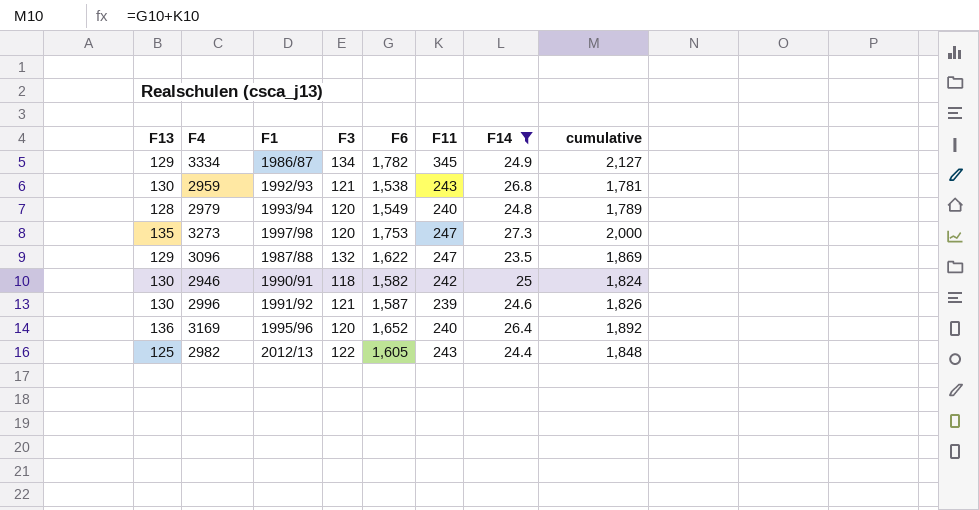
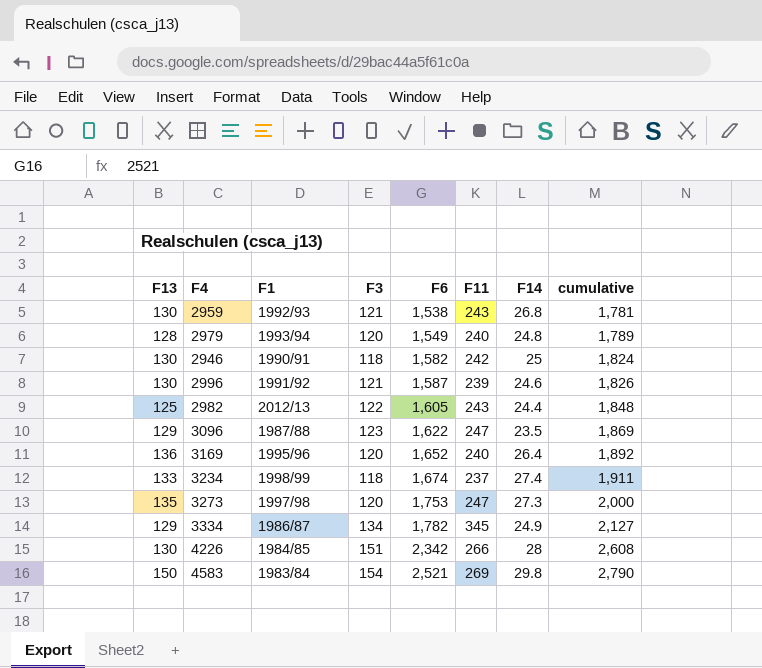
filter: F14 <= 27.3 -> none
row order: none -> F6 ascending
3096 | F3: 132 -> 123

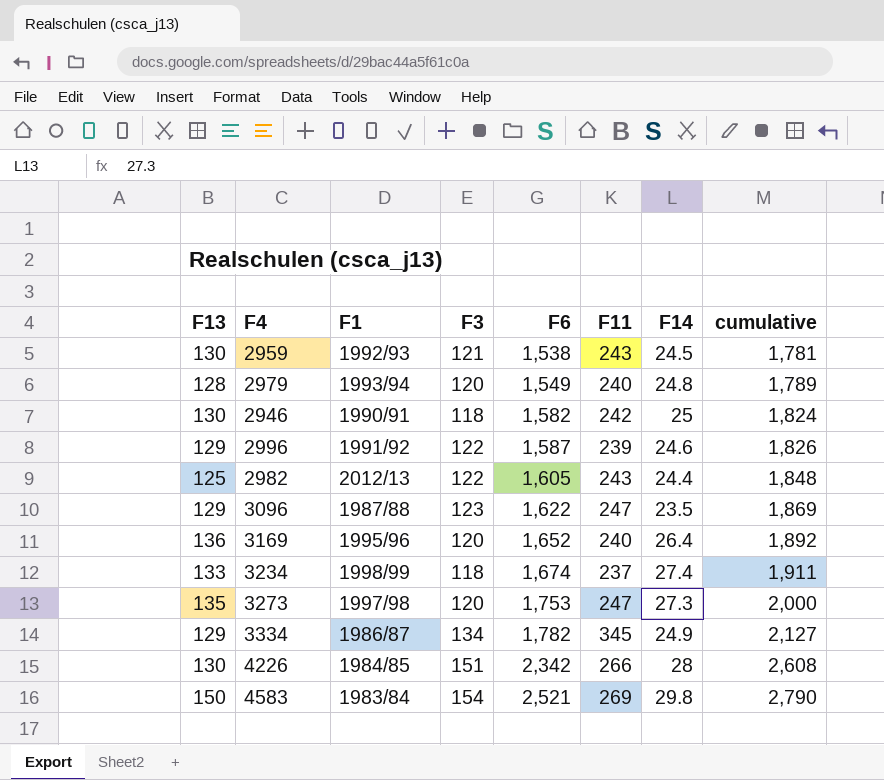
2959 | F14: 26.8 -> 24.5
2996 | F13: 130 -> 129
2996 | F3: 121 -> 122

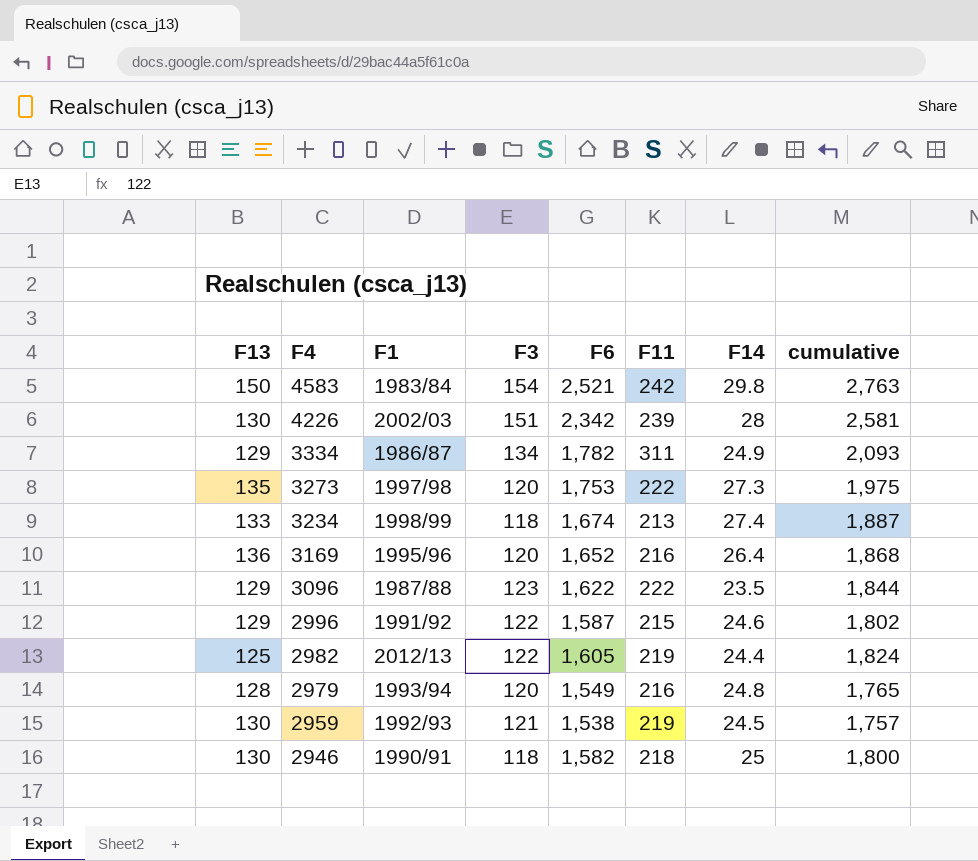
row order: F6 ascending -> F4 descending
4583 | F11: 269 -> 242
4583 | cumulative: 2,790 -> 2,763
4226 | F1: 1984/85 -> 2002/03
4226 | F11: 266 -> 239
4226 | cumulative: 2,608 -> 2,581
3334 | F11: 345 -> 311
3334 | cumulative: 2,127 -> 2,093
3273 | F11: 247 -> 222
3273 | cumulative: 2,000 -> 1,975
3234 | F11: 237 -> 213
3234 | cumulative: 1,911 -> 1,887
3169 | F11: 240 -> 216
3169 | cumulative: 1,892 -> 1,868
3096 | F11: 247 -> 222
3096 | cumulative: 1,869 -> 1,844
2996 | F11: 239 -> 215
2996 | cumulative: 1,826 -> 1,802
2982 | F11: 243 -> 219
2982 | cumulative: 1,848 -> 1,824
2979 | F11: 240 -> 216
2979 | cumulative: 1,789 -> 1,765
2959 | F11: 243 -> 219
2959 | cumulative: 1,781 -> 1,757
2946 | F11: 242 -> 218
2946 | cumulative: 1,824 -> 1,800

